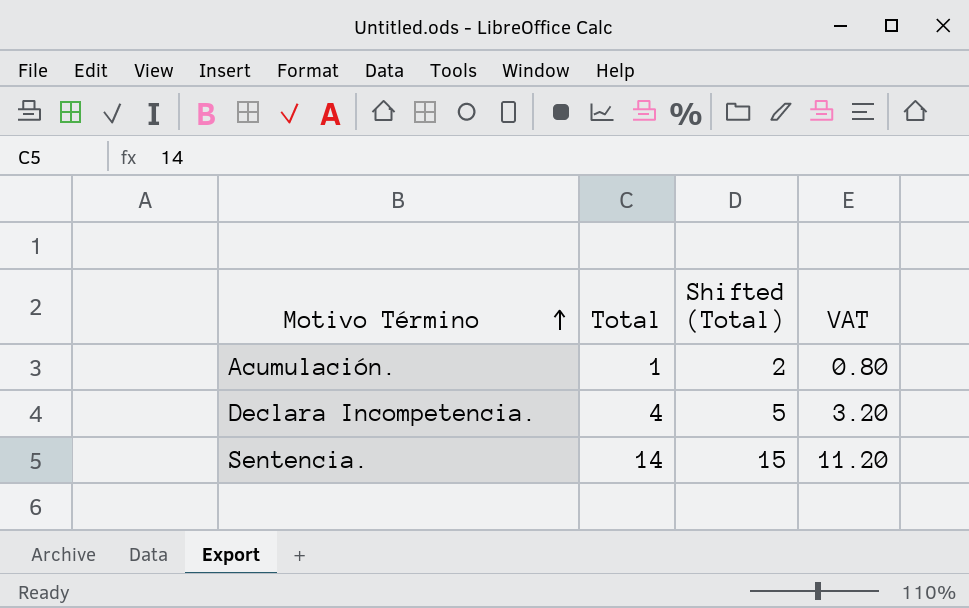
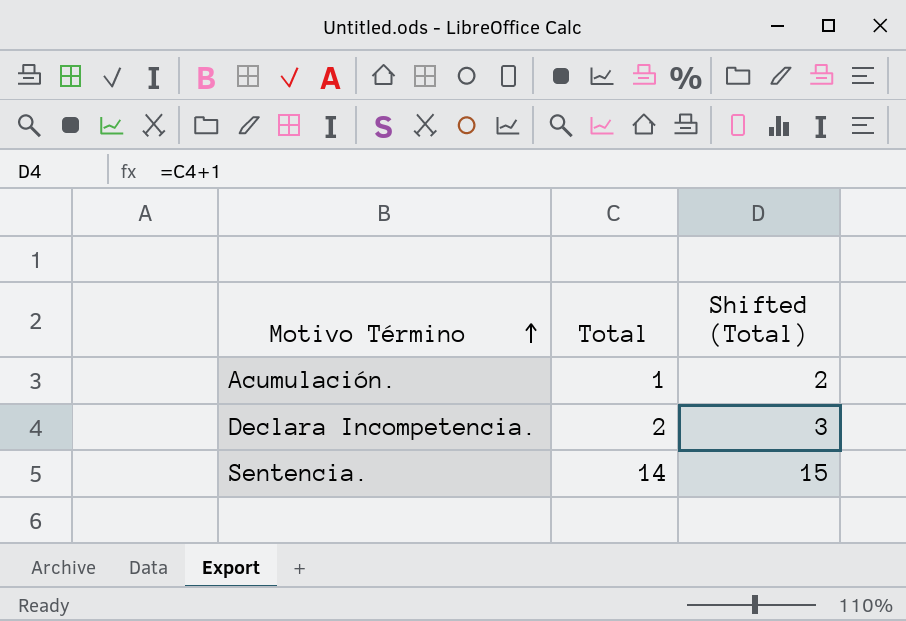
column VAT | formula: [Total] * 0.8 -> none
Declara Incompetencia. | Total: 4 -> 2
Declara Incompetencia. | Shifted (Total): 5 -> 3

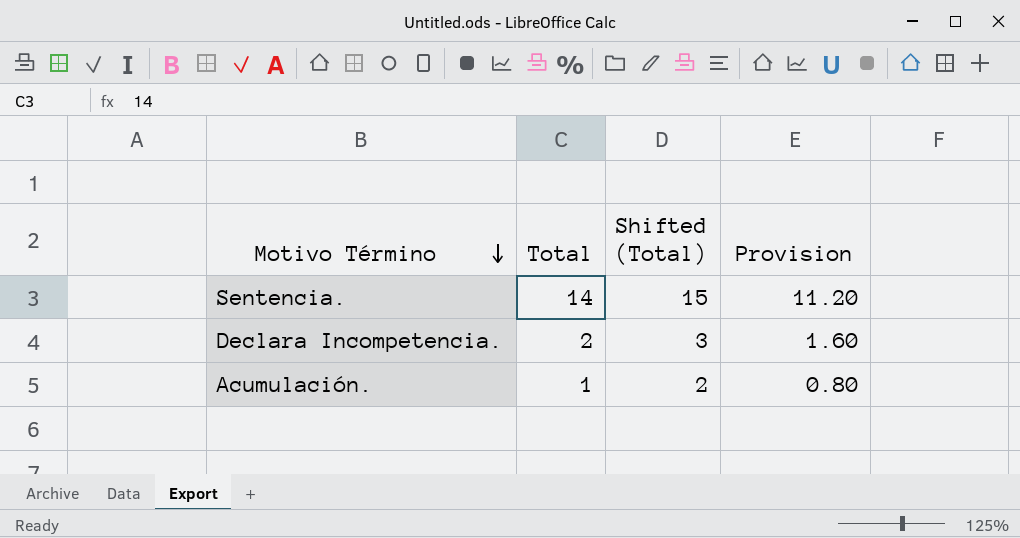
row order: Motivo Término ascending -> Motivo Término descending
column Provision | formula: none -> [Total] * 0.8

